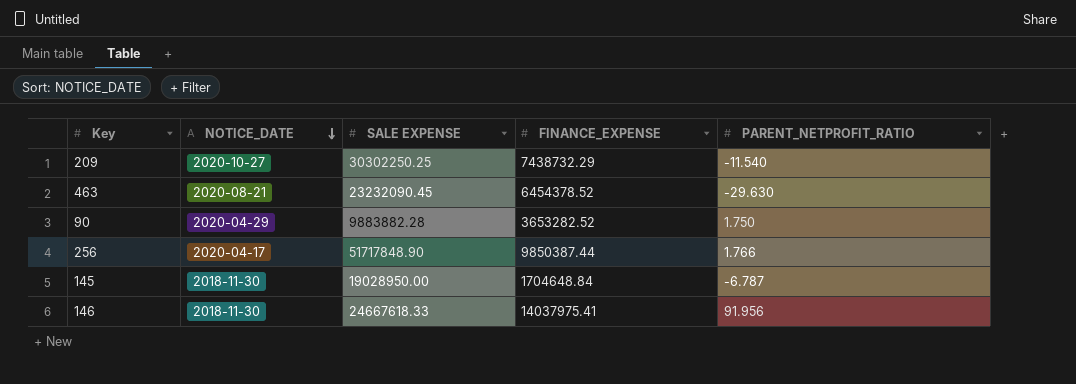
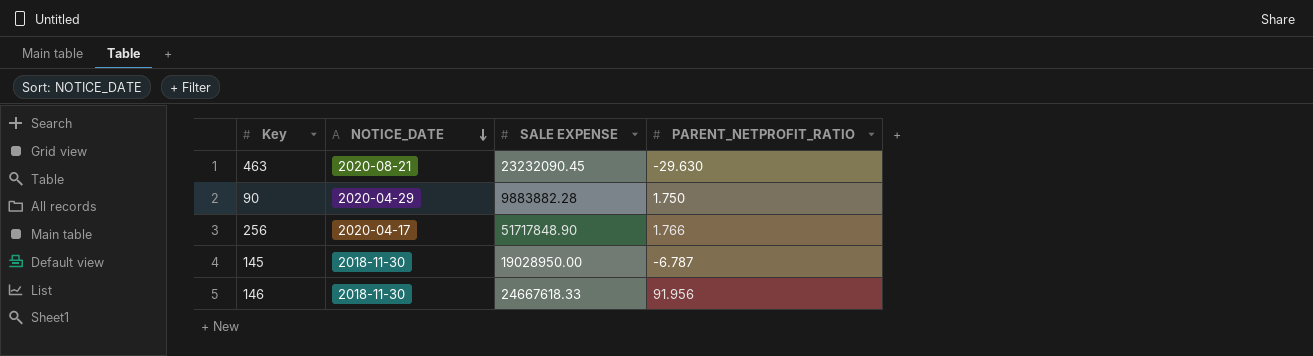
column FINANCE_EXPENSE | position: 4 -> none
row 209: 2020-10-27 | 30302250.25 | 7438732.29 | -11.540 -> none

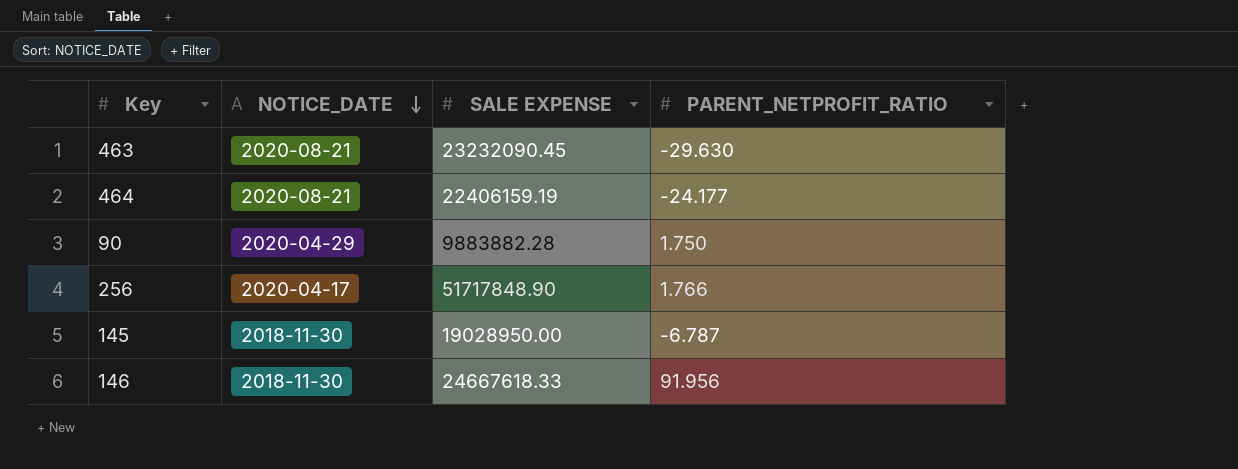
row 464: none -> 2020-08-21 | 22406159.19 | -24.177

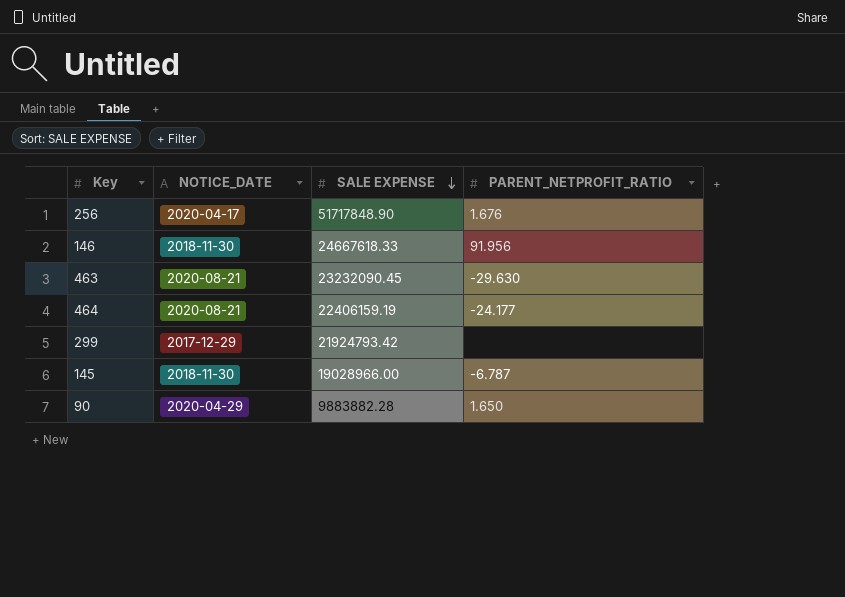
row order: NOTICE_DATE descending -> SALE EXPENSE descending
256 | PARENT_NETPROFIT_RATIO: 1.766 -> 1.676
row 299: none -> 2017-12-29 | 21924793.42 | none
145 | SALE EXPENSE: 19028950.00 -> 19028966.00
90 | PARENT_NETPROFIT_RATIO: 1.750 -> 1.650

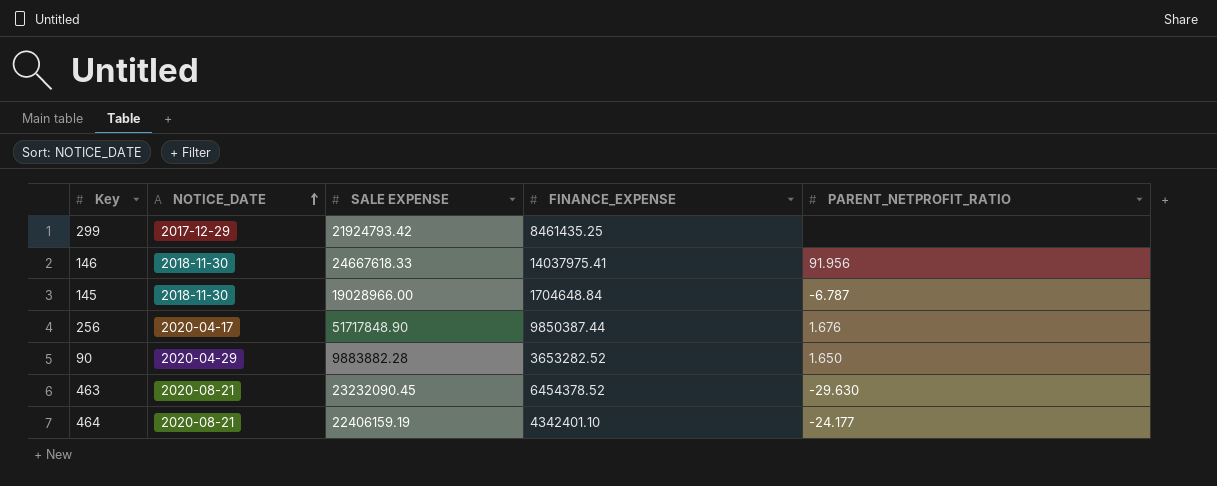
row order: SALE EXPENSE descending -> NOTICE_DATE ascending
column FINANCE_EXPENSE | position: none -> 4

